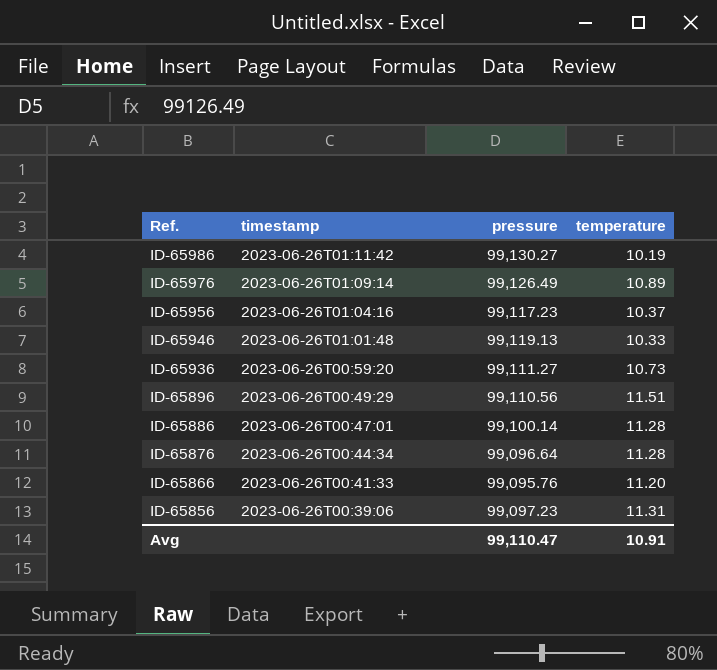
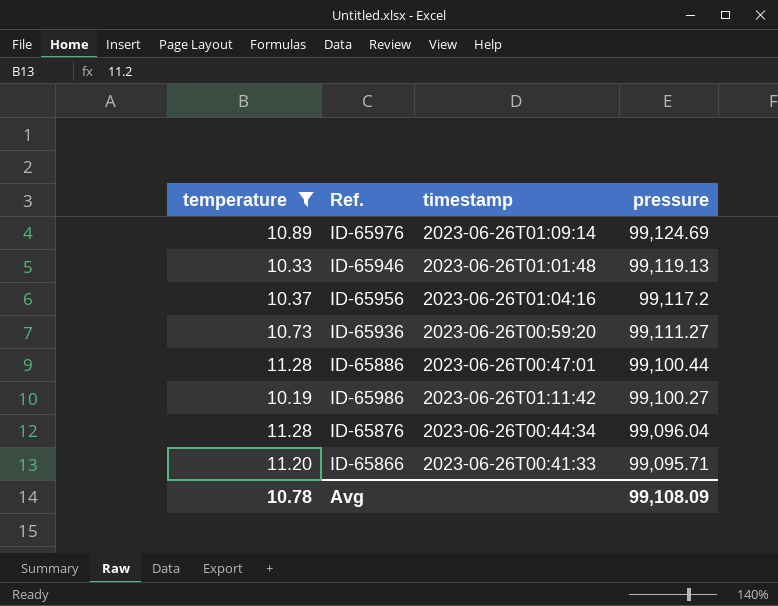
filter: none -> temperature <= 11.28
row order: Ref. descending -> pressure descending
column temperature | position: 4 -> 1
ID-65976 | pressure: 99,126.49 -> 99,124.69
ID-65956 | pressure: 99,117.23 -> 99,117.2
ID-65886 | pressure: 99,100.14 -> 99,100.44
ID-65986 | pressure: 99,130.27 -> 99,100.27
ID-65876 | pressure: 99,096.64 -> 99,096.04
ID-65866 | pressure: 99,095.76 -> 99,095.71
Avg | temperature: 10.91 -> 10.78
Avg | pressure: 99,110.47 -> 99,108.09

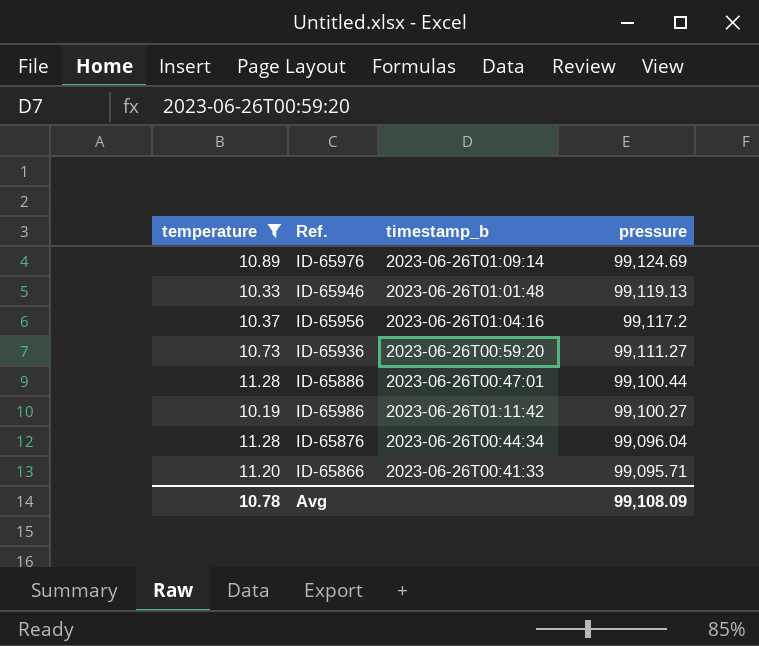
column name: timestamp -> timestamp_b

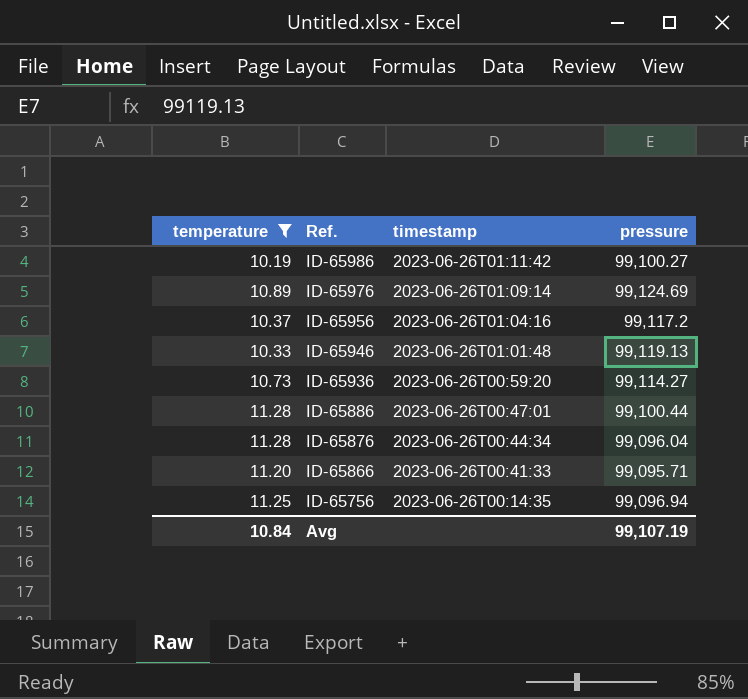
row order: pressure descending -> Ref. descending
column name: timestamp_b -> timestamp
ID-65936 | pressure: 99,111.27 -> 99,114.27
row ID-65756: none -> 11.25 | 2023-06-26T00:14:35 | 99,096.94
Avg | temperature: 10.78 -> 10.84
Avg | pressure: 99,108.09 -> 99,107.19

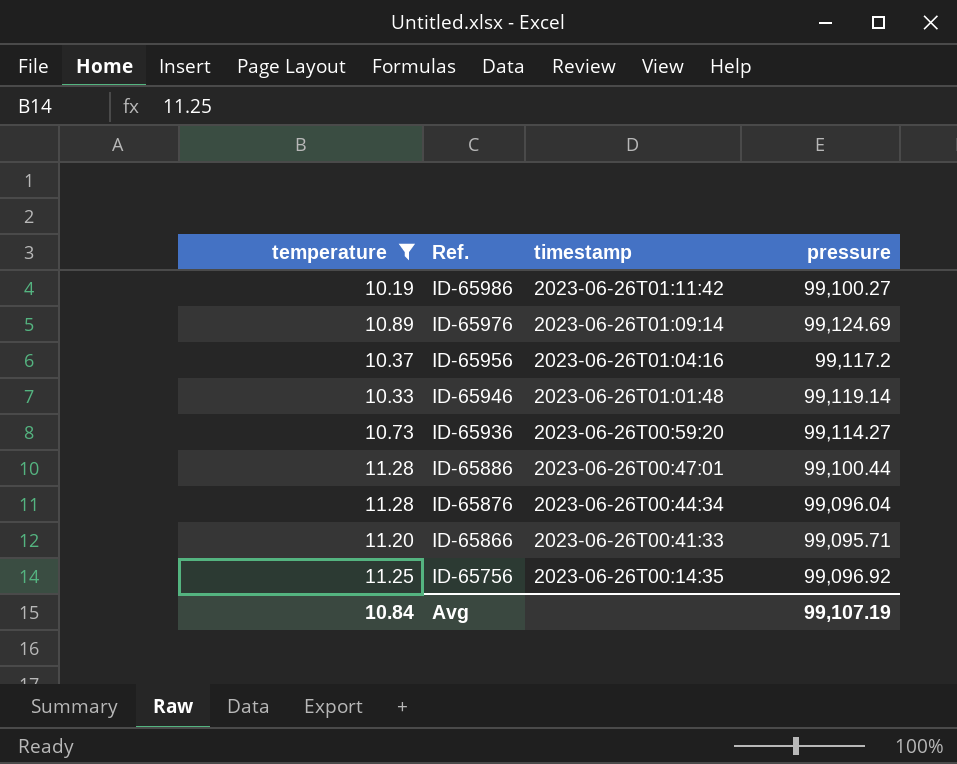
ID-65946 | pressure: 99,119.13 -> 99,119.14
ID-65756 | pressure: 99,096.94 -> 99,096.92

